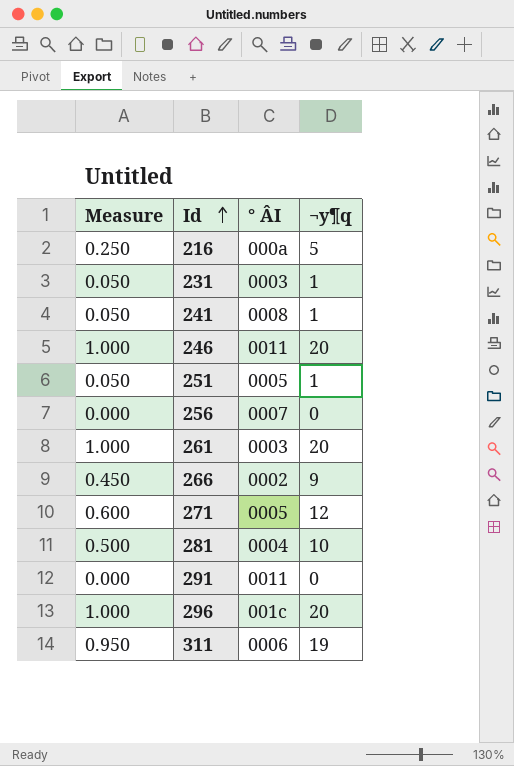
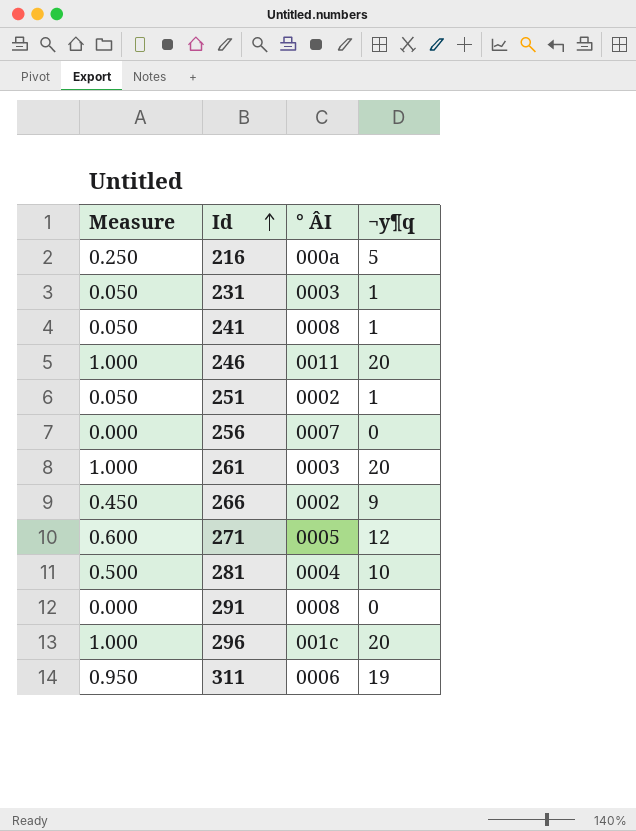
251 | ° ÂI: 0005 -> 0002
291 | ° ÂI: 0011 -> 0008

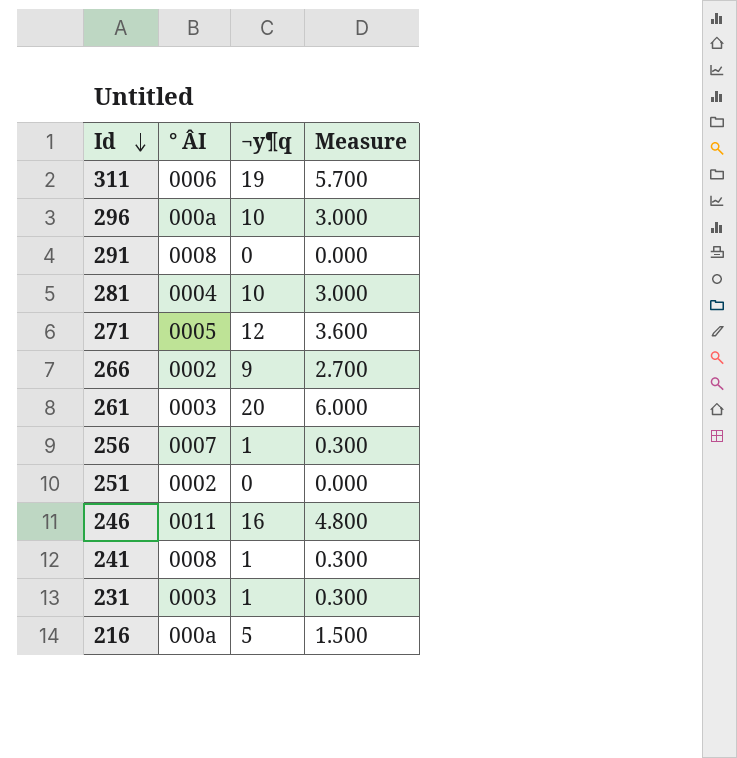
row order: Id ascending -> Id descending
column Measure | formula: [¬y¶q] * 0.05 -> [¬y¶q] * 0.3
column Measure | position: 1 -> 4
296 | ° ÂI: 001c -> 000a
296 | ¬y¶q: 20 -> 10
256 | ¬y¶q: 0 -> 1
251 | ¬y¶q: 1 -> 0
246 | ¬y¶q: 20 -> 16

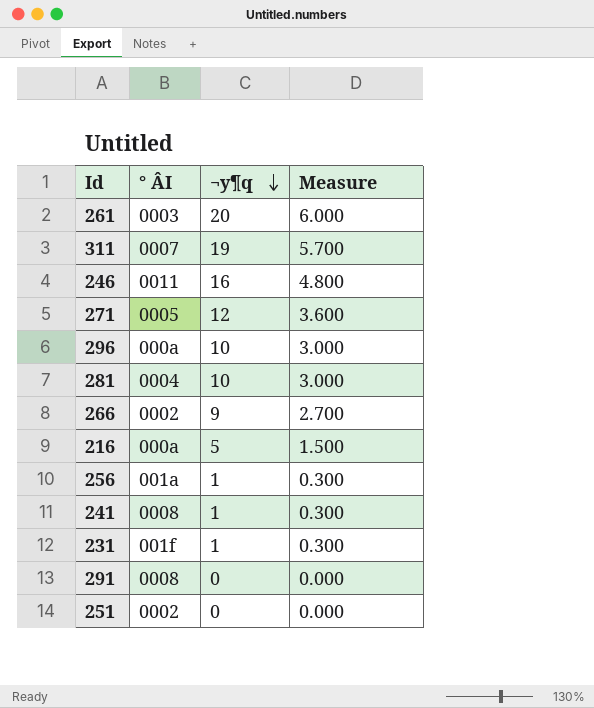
row order: Id descending -> ¬y¶q descending
311 | ° ÂI: 0006 -> 0007
256 | ° ÂI: 0007 -> 001a
231 | ° ÂI: 0003 -> 001f

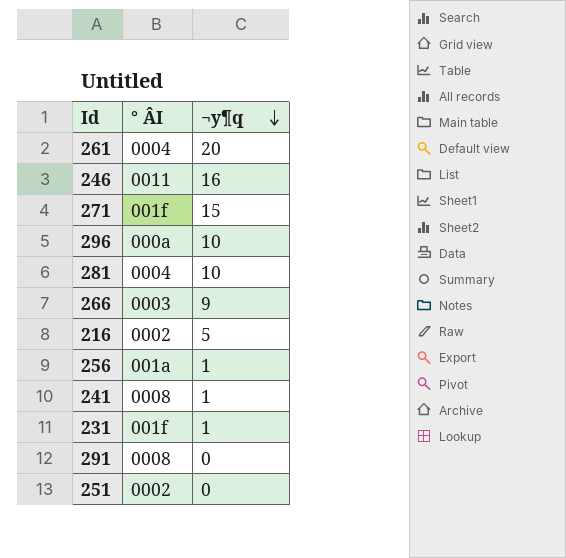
column Measure | formula: [¬y¶q] * 0.3 -> none
row 311: 0007 | 19 | 5.700 -> none
261 | ° ÂI: 0003 -> 0004
271 | ° ÂI: 0005 -> 001f
271 | ¬y¶q: 12 -> 15
266 | ° ÂI: 0002 -> 0003
216 | ° ÂI: 000a -> 0002

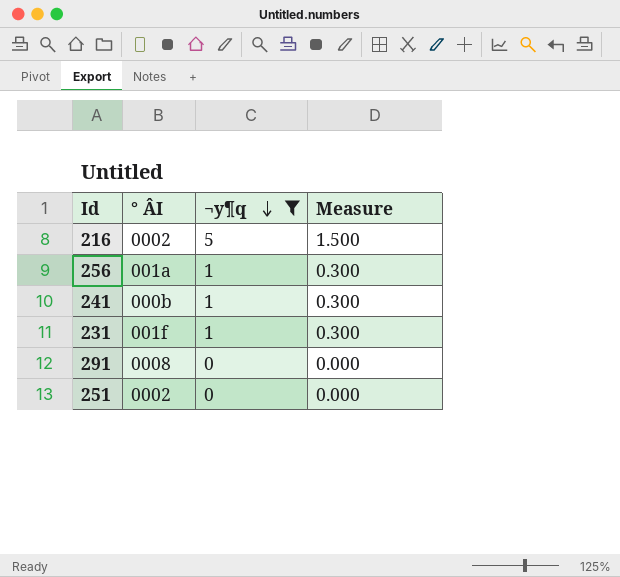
filter: none -> ¬y¶q <= 5
column Measure | formula: none -> [¬y¶q] * 0.3
241 | ° ÂI: 0008 -> 000b

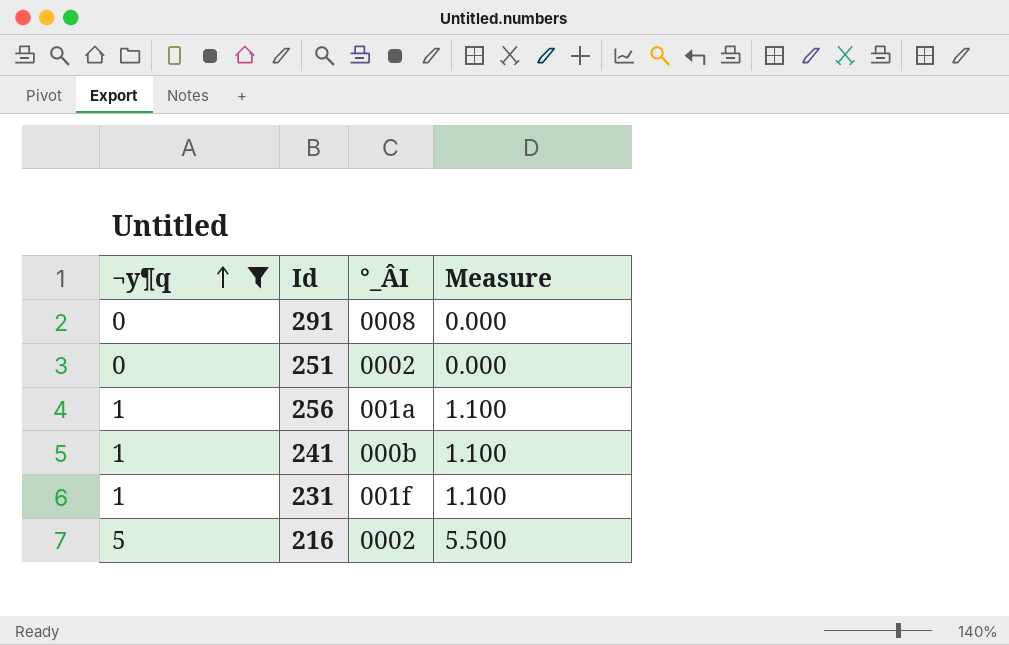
row order: ¬y¶q descending -> ¬y¶q ascending
column ¬y¶q | position: 3 -> 1
column name: ° ÂI -> °_ÂI
column Measure | formula: [¬y¶q] * 0.3 -> [¬y¶q] * 1.1

